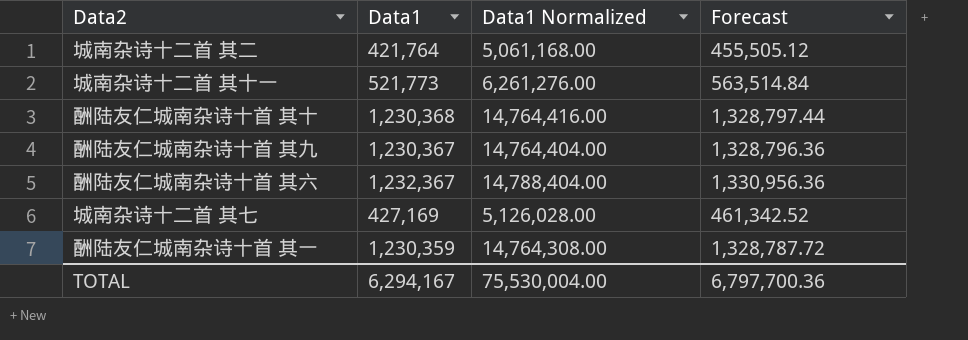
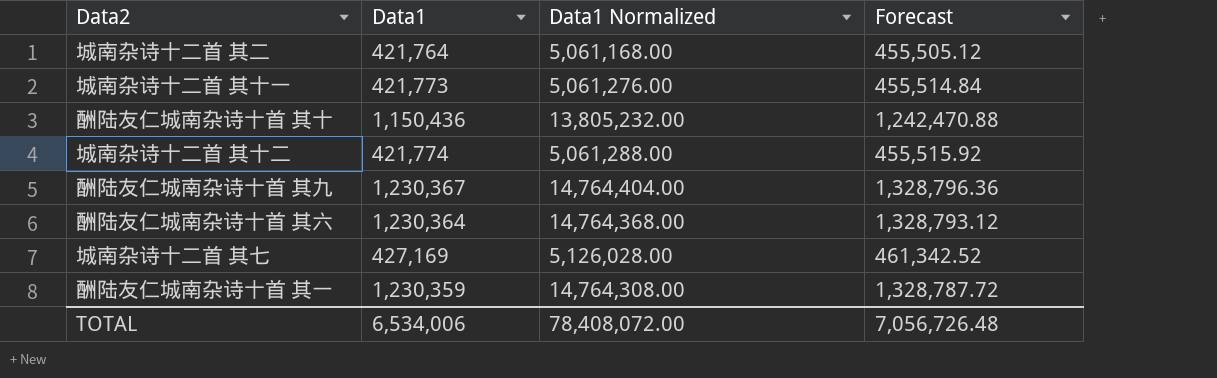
城南杂诗十二首 其十一 | Data1: 521,773 -> 421,773
城南杂诗十二首 其十一 | Data1 Normalized: 6,261,276.00 -> 5,061,276.00
城南杂诗十二首 其十一 | Forecast: 563,514.84 -> 455,514.84
酬陆友仁城南杂诗十首 其十 | Data1: 1,230,368 -> 1,150,436
酬陆友仁城南杂诗十首 其十 | Data1 Normalized: 14,764,416.00 -> 13,805,232.00
酬陆友仁城南杂诗十首 其十 | Forecast: 1,328,797.44 -> 1,242,470.88
row 城南杂诗十二首 其十二: none -> 421,774 | 5,061,288.00 | 455,515.92
酬陆友仁城南杂诗十首 其六 | Data1: 1,232,367 -> 1,230,364
酬陆友仁城南杂诗十首 其六 | Data1 Normalized: 14,788,404.00 -> 14,764,368.00
酬陆友仁城南杂诗十首 其六 | Forecast: 1,330,956.36 -> 1,328,793.12
TOTAL | Data1: 6,294,167 -> 6,534,006
TOTAL | Data1 Normalized: 75,530,004.00 -> 78,408,072.00
TOTAL | Forecast: 6,797,700.36 -> 7,056,726.48

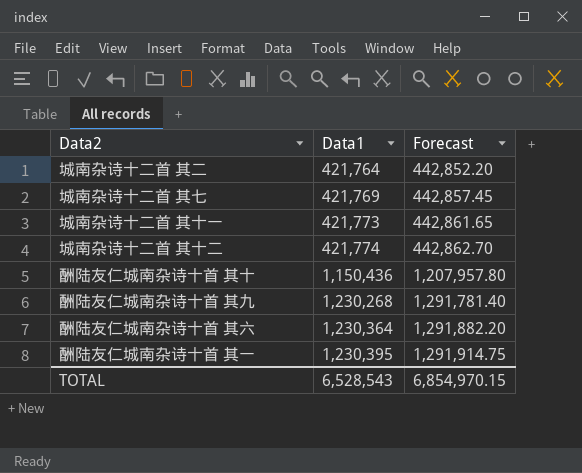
row order: none -> Data1 ascending
column Data1 Normalized | formula: [Data1] * 12 -> none
column Forecast | formula: [Data1] * 1.08 -> [Data1] * 1.05
城南杂诗十二首 其七 | Data1: 427,169 -> 421,769
酬陆友仁城南杂诗十首 其九 | Data1: 1,230,367 -> 1,230,268
酬陆友仁城南杂诗十首 其一 | Data1: 1,230,359 -> 1,230,395
TOTAL | Data1: 6,534,006 -> 6,528,543
TOTAL | Forecast: 7,056,726.48 -> 6,854,970.15

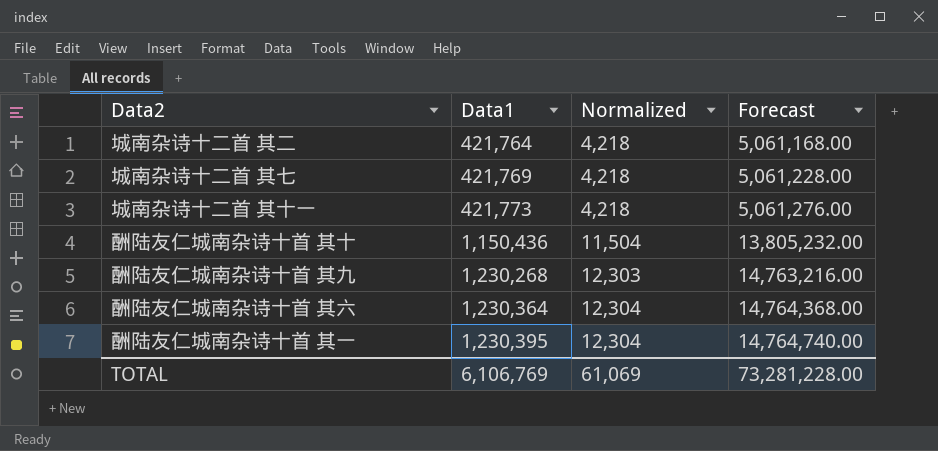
column Normalized | formula: none -> [Data1] * 0.01
column Forecast | formula: [Data1] * 1.05 -> [Data1] * 12
row 城南杂诗十二首 其十二: 421,774 | 442,862.70 -> none
TOTAL | Data1: 6,528,543 -> 6,106,769
TOTAL | Forecast: 6,854,970.15 -> 73,281,228.00

